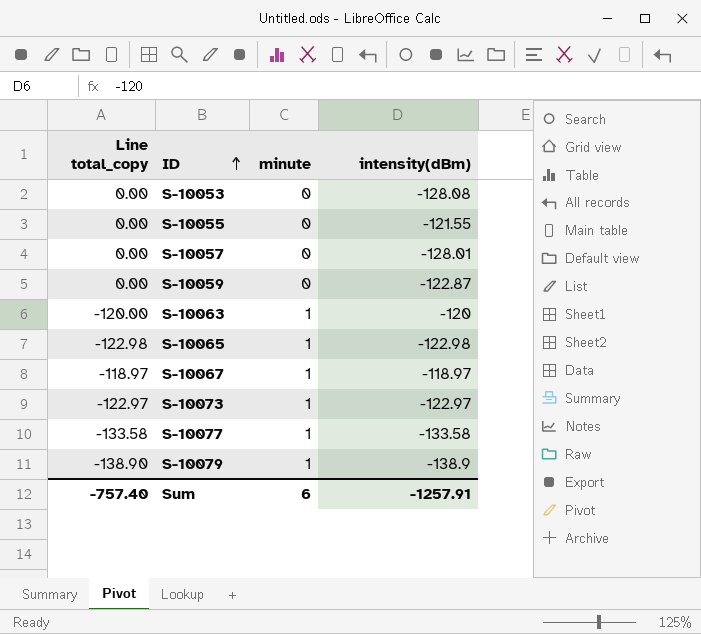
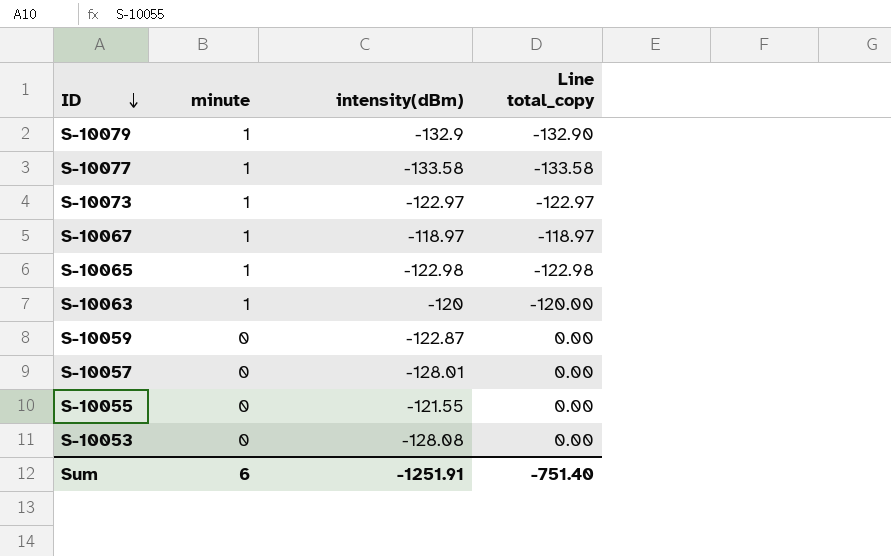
row order: ID ascending -> ID descending
column Line total_copy | position: 1 -> 4
S-10079 | intensity(dBm): -138.9 -> -132.9
S-10079 | Line total_copy: -138.90 -> -132.90
Sum | intensity(dBm): -1257.91 -> -1251.91
Sum | Line total_copy: -757.40 -> -751.40

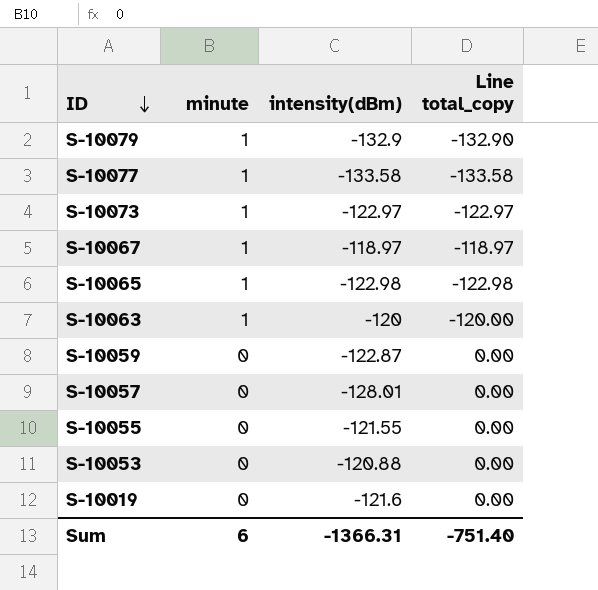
S-10053 | intensity(dBm): -128.08 -> -120.88
row S-10019: none -> 0 | -121.6 | 0.00
Sum | intensity(dBm): -1251.91 -> -1366.31

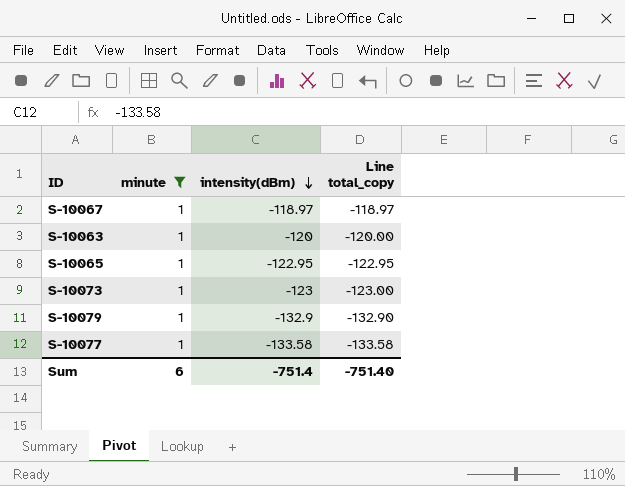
filter: none -> minute = 1
row order: ID descending -> intensity(dBm) descending
S-10065 | intensity(dBm): -122.98 -> -122.95
S-10065 | Line total_copy: -122.98 -> -122.95
S-10073 | intensity(dBm): -122.97 -> -123
S-10073 | Line total_copy: -122.97 -> -123.00
Sum | intensity(dBm): -1366.31 -> -751.4

